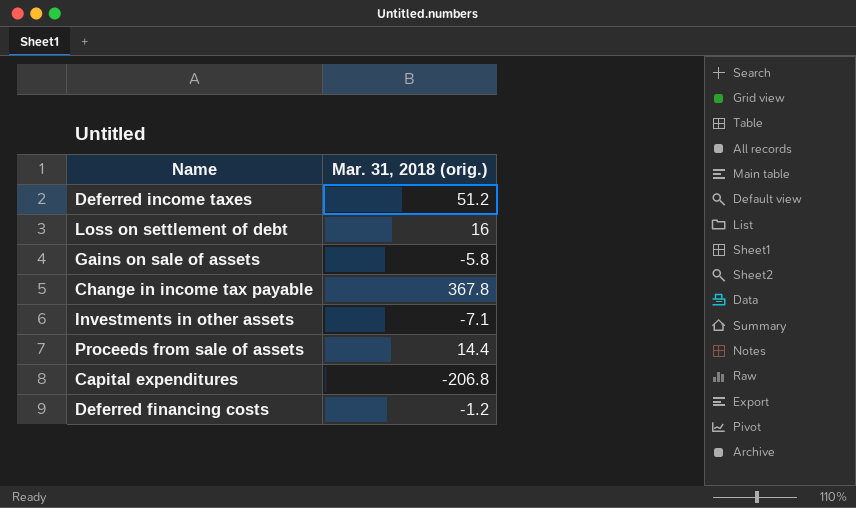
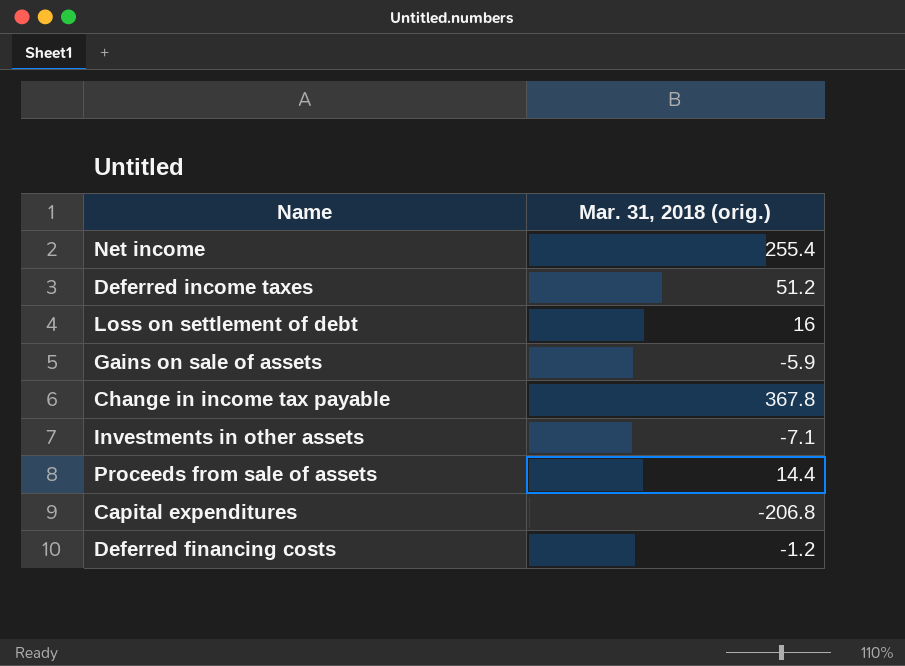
row Net income: none -> 255.4
Gains on sale of assets | Mar. 31, 2018 (orig.): -5.8 -> -5.9

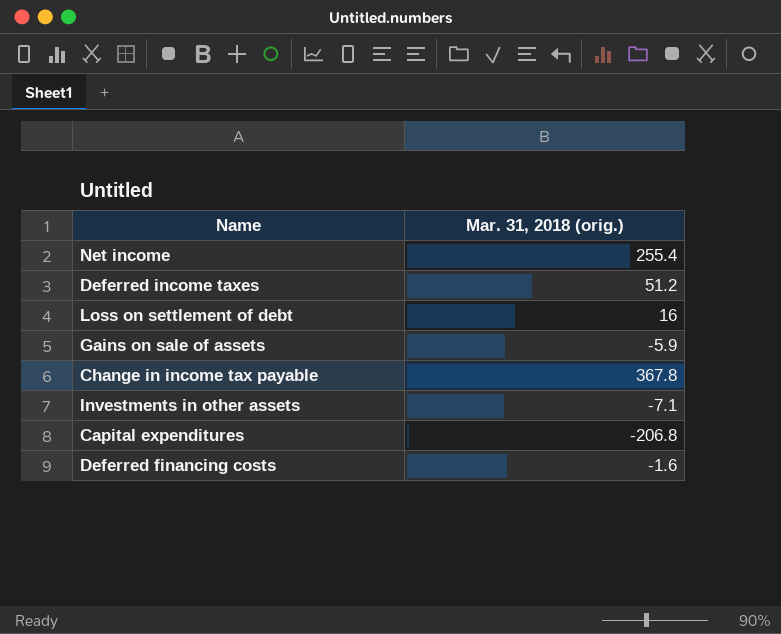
row Proceeds from sale of assets: 14.4 -> none
Deferred financing costs | Mar. 31, 2018 (orig.): -1.2 -> -1.6

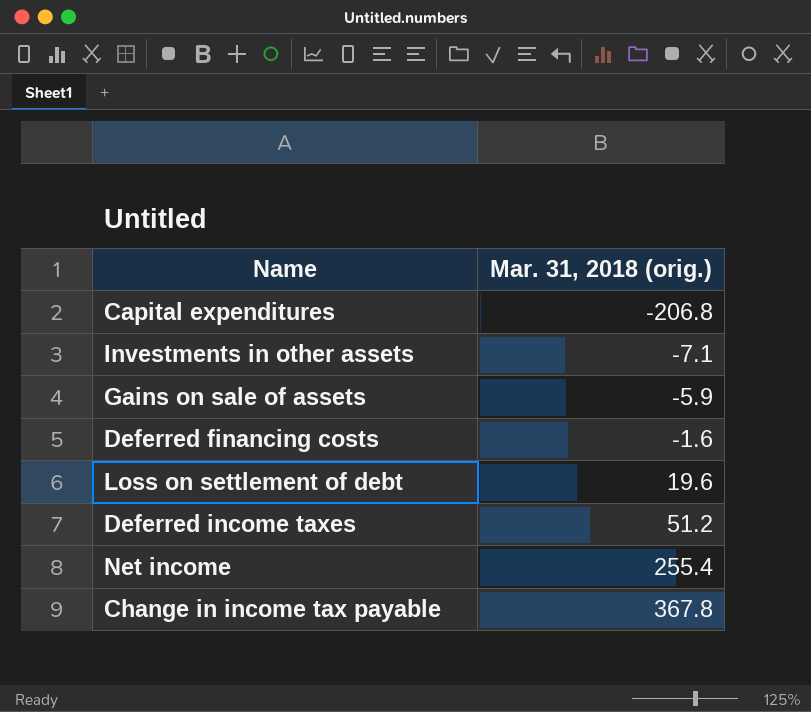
row order: none -> Mar. 31, 2018 (orig.) ascending
Loss on settlement of debt | Mar. 31, 2018 (orig.): 16 -> 19.6

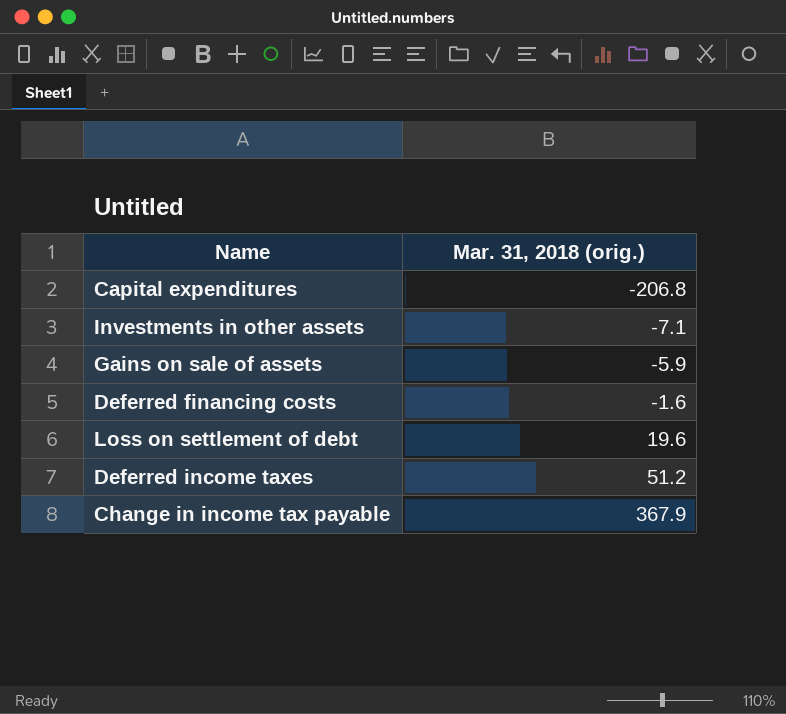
row Net income: 255.4 -> none
Change in income tax payable | Mar. 31, 2018 (orig.): 367.8 -> 367.9

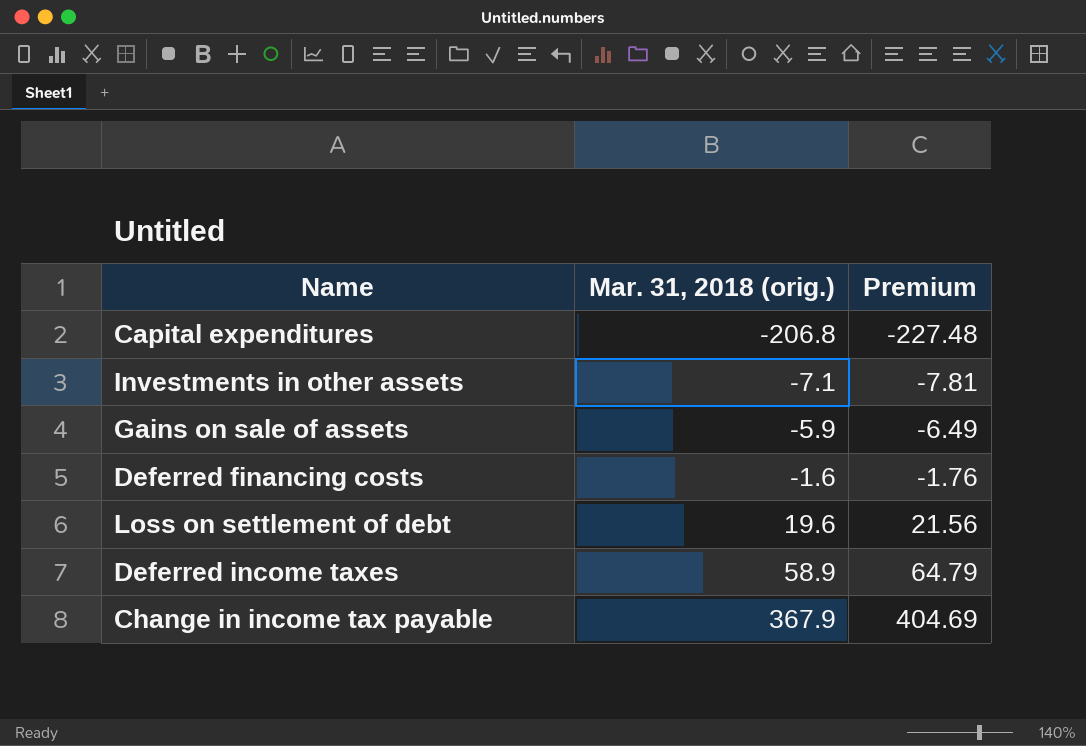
column Premium | formula: none -> [Mar. 31, 2018 (orig.)] * 1.1
Deferred income taxes | Mar. 31, 2018 (orig.): 51.2 -> 58.9

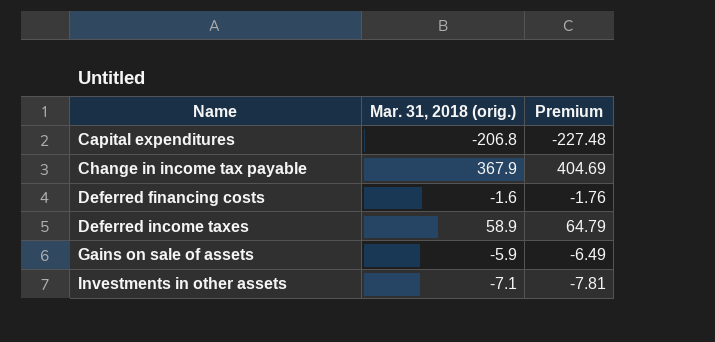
row order: Mar. 31, 2018 (orig.) ascending -> Name ascending
row Loss on settlement of debt: 19.6 | 21.56 -> none

